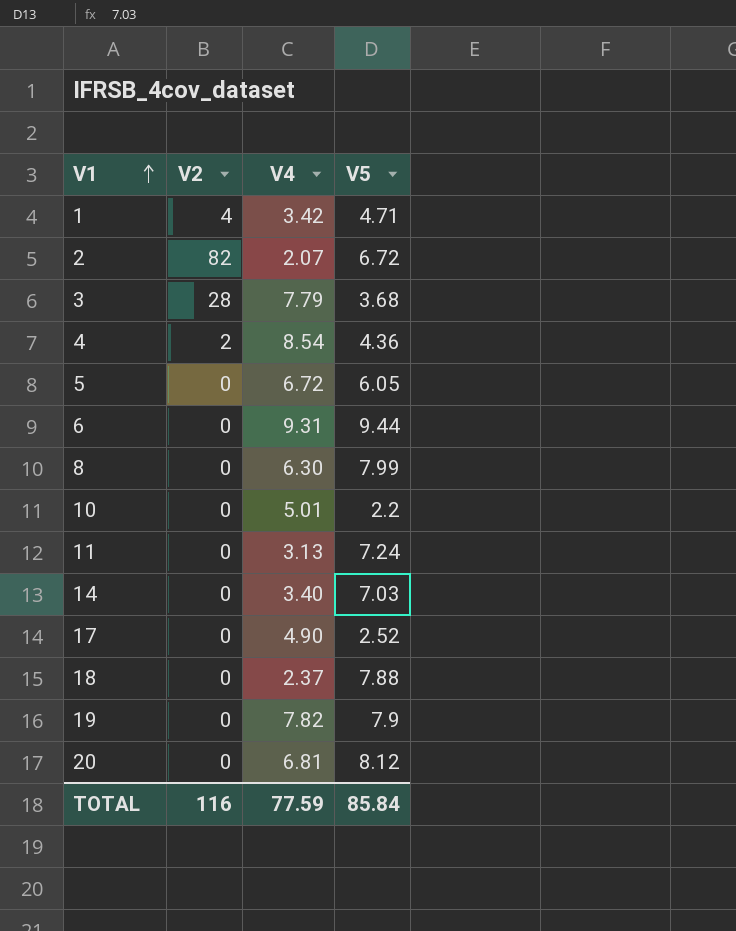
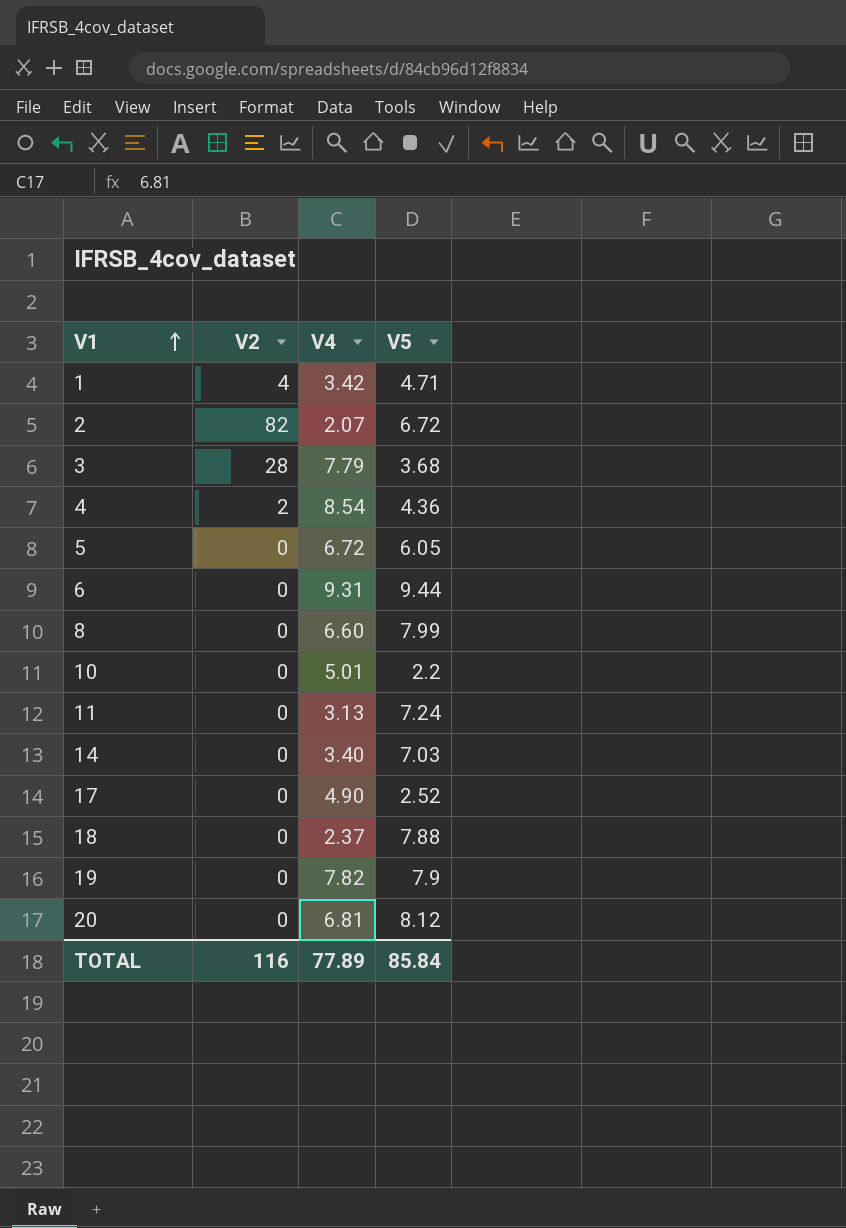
8 | V4: 6.30 -> 6.60
TOTAL | V4: 77.59 -> 77.89

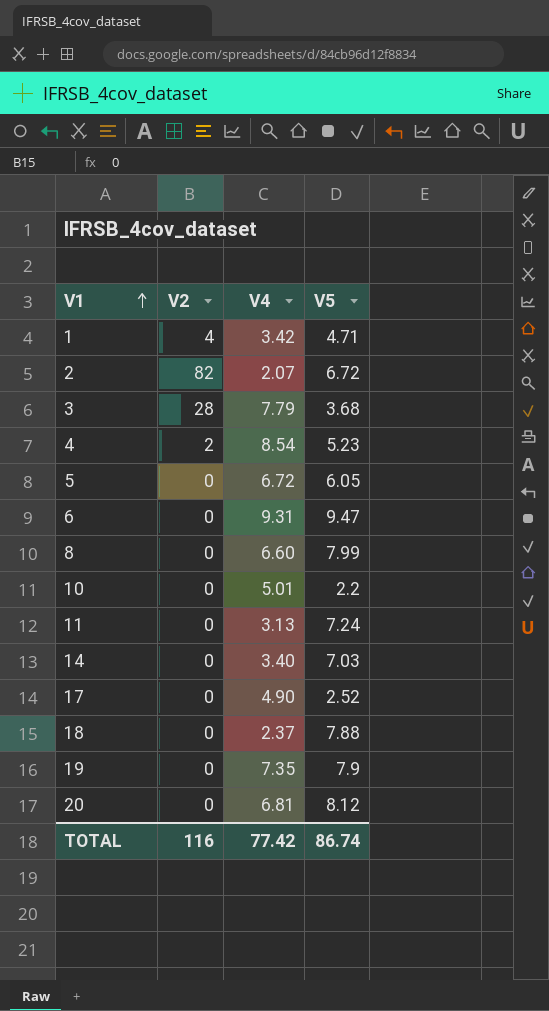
4 | V5: 4.36 -> 5.23
6 | V5: 9.44 -> 9.47
19 | V4: 7.82 -> 7.35
TOTAL | V4: 77.89 -> 77.42
TOTAL | V5: 85.84 -> 86.74

